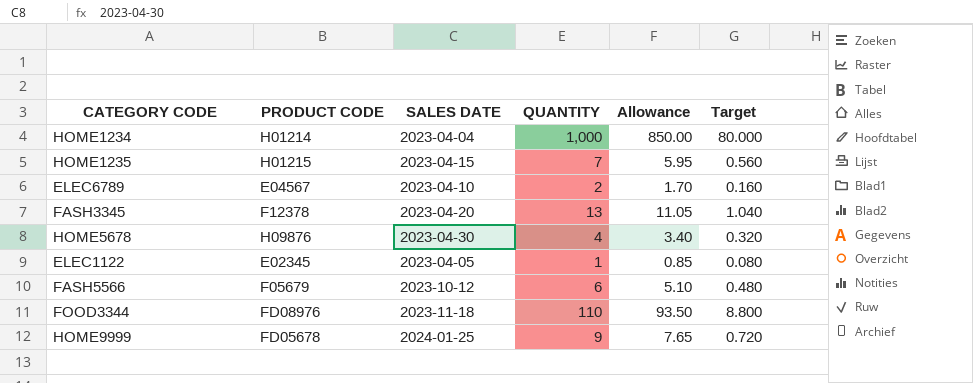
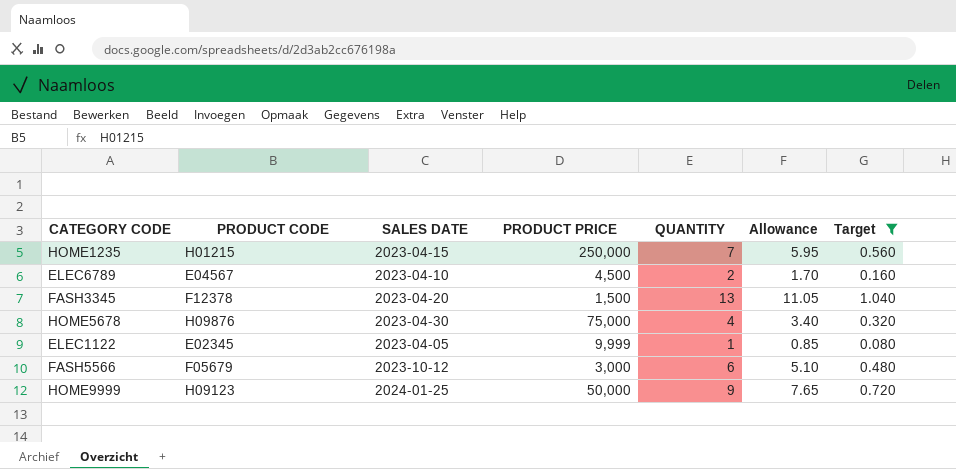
filter: none -> Target <= 1.040
column PRODUCT PRICE | position: none -> 4
HOME9999 | PRODUCT CODE: FD05678 -> H09123

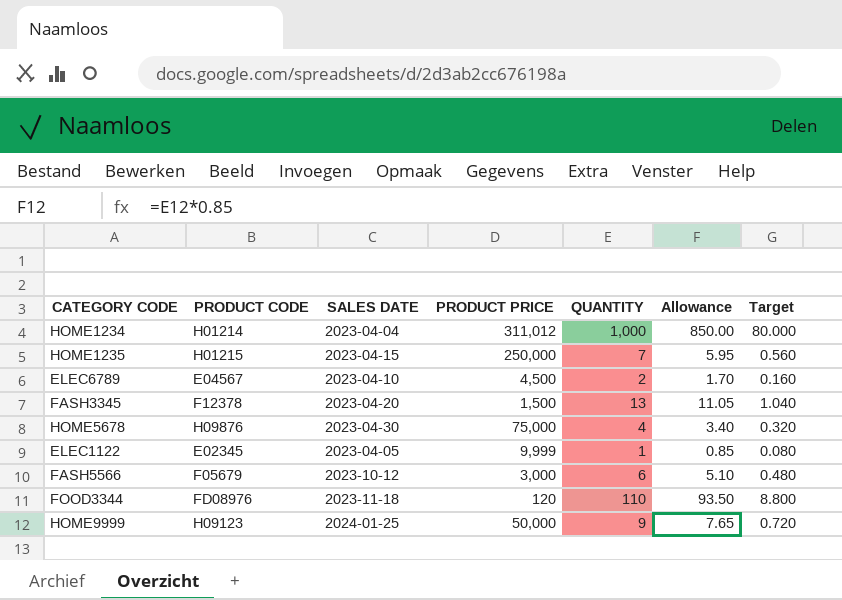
filter: Target <= 1.040 -> none

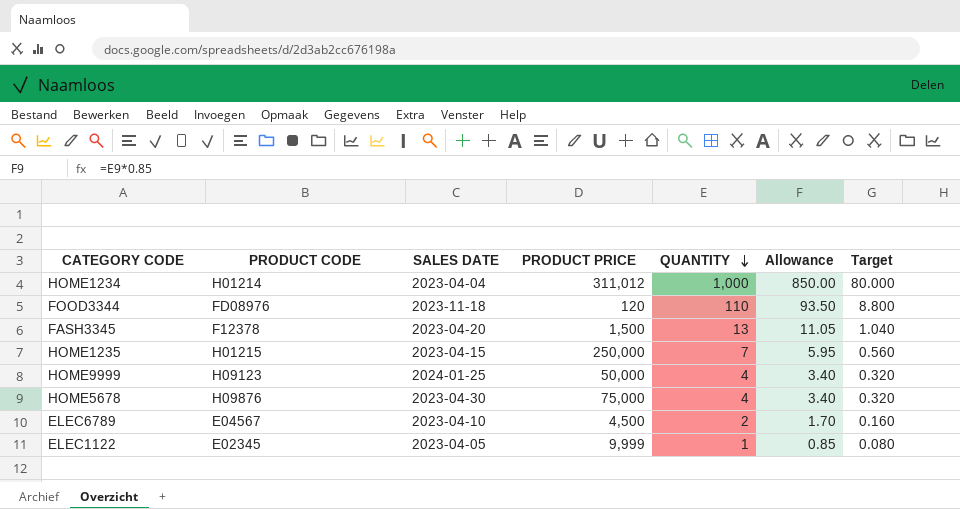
row order: none -> QUANTITY descending
row FASH5566: F05679 | 2023-10-12 | 3,000 | 6 | 5.10 | 0.480 -> none
HOME9999 | QUANTITY: 9 -> 4
HOME9999 | Allowance: 7.65 -> 3.40
HOME9999 | Target: 0.720 -> 0.320

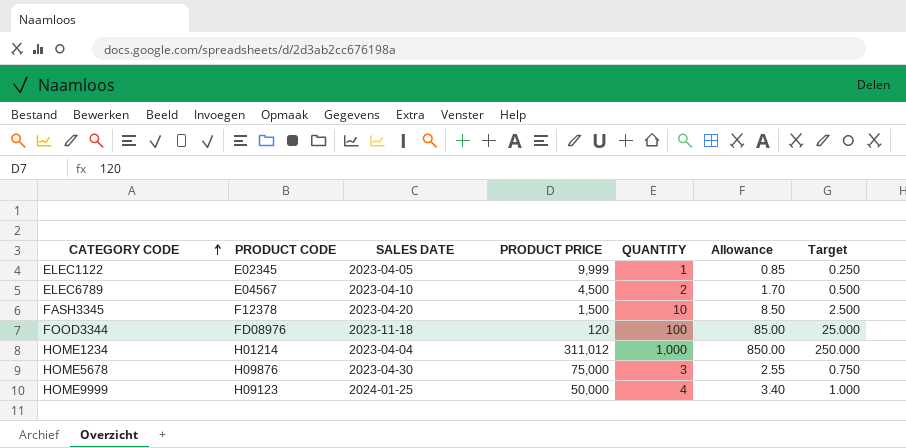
row order: QUANTITY descending -> CATEGORY CODE ascending
column Target | formula: [QUANTITY] * 0.08 -> [QUANTITY] * 0.25
row HOME1235: H01215 | 2023-04-15 | 250,000 | 7 | 5.95 | 0.560 -> none
FASH3345 | QUANTITY: 13 -> 10
FASH3345 | Allowance: 11.05 -> 8.50
FOOD3344 | QUANTITY: 110 -> 100
FOOD3344 | Allowance: 93.50 -> 85.00
HOME5678 | QUANTITY: 4 -> 3
HOME5678 | Allowance: 3.40 -> 2.55

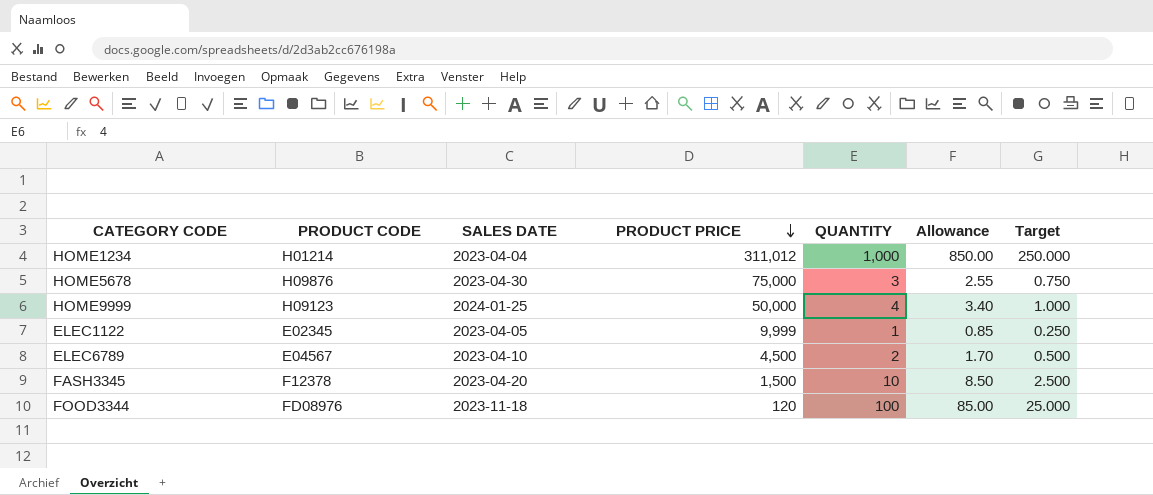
row order: CATEGORY CODE ascending -> PRODUCT PRICE descending

